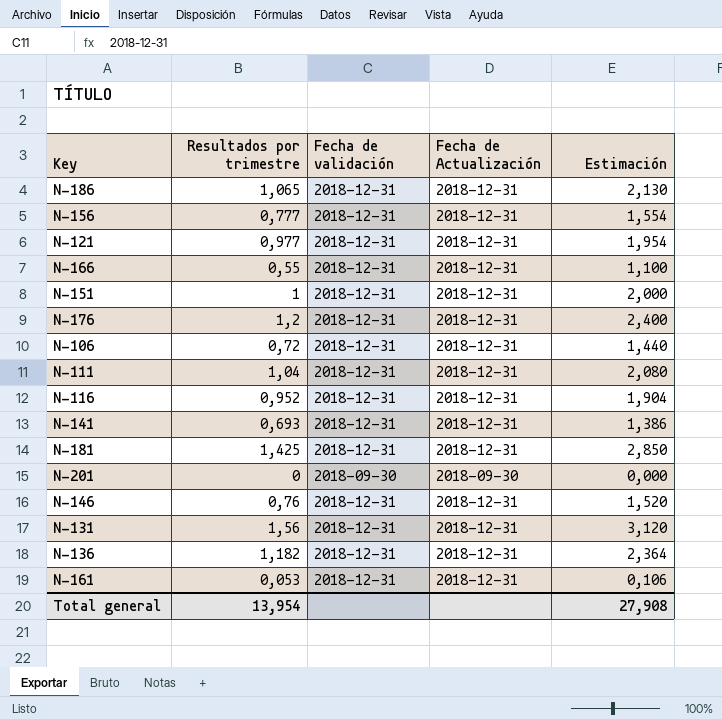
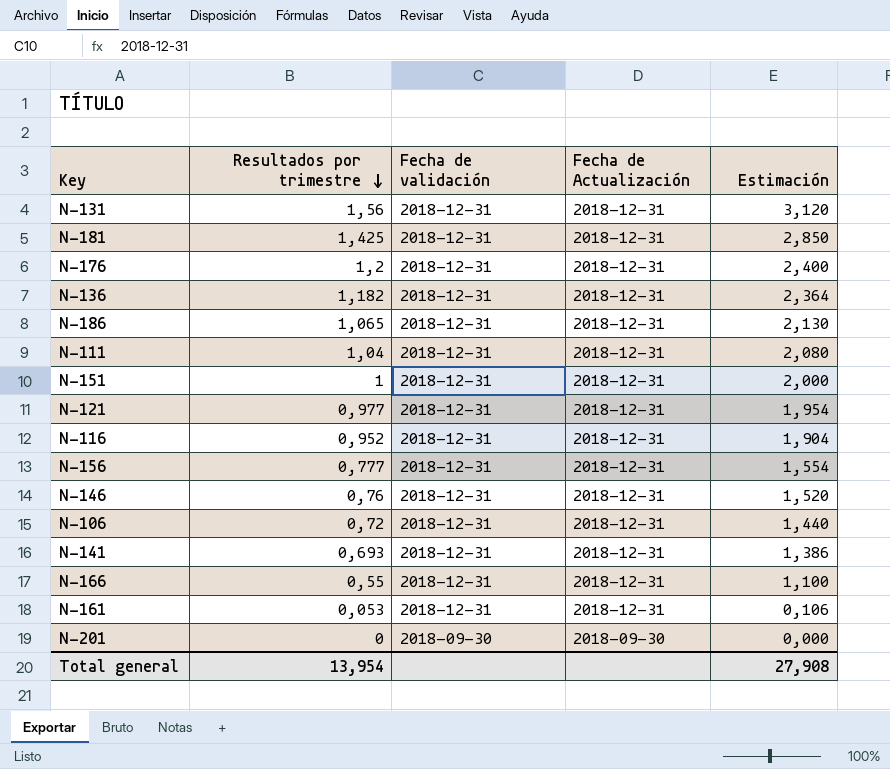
row order: none -> Resultados por trimestre descending

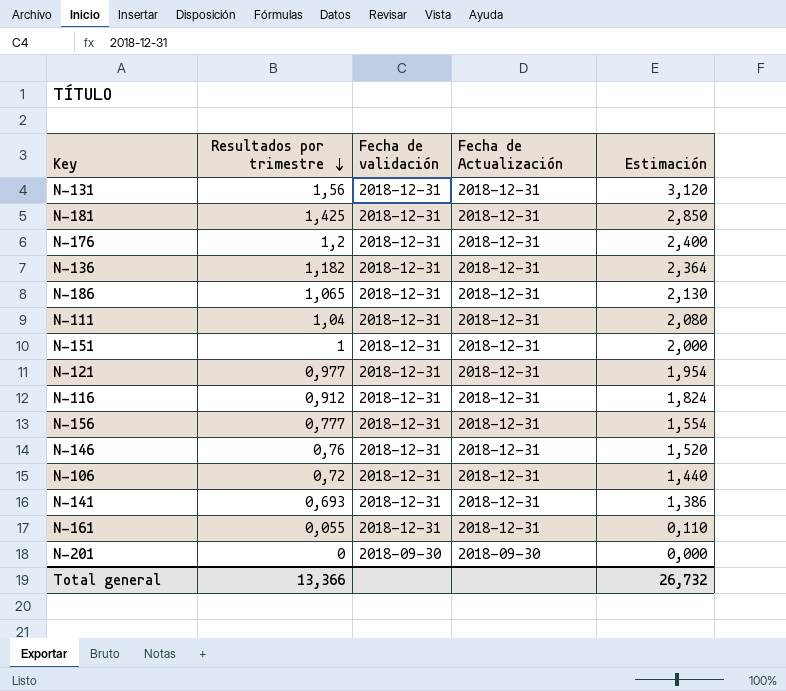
row N-166: 0,55 | 2018-12-31 | 2018-12-31 | 1,100 -> none
N-116 | Resultados por trimestre: 0,952 -> 0,912
N-116 | Estimación: 1,904 -> 1,824
N-161 | Resultados por trimestre: 0,053 -> 0,055
N-161 | Estimación: 0,106 -> 0,110
Total general | Resultados por trimestre: 13,954 -> 13,366
Total general | Estimación: 27,908 -> 26,732

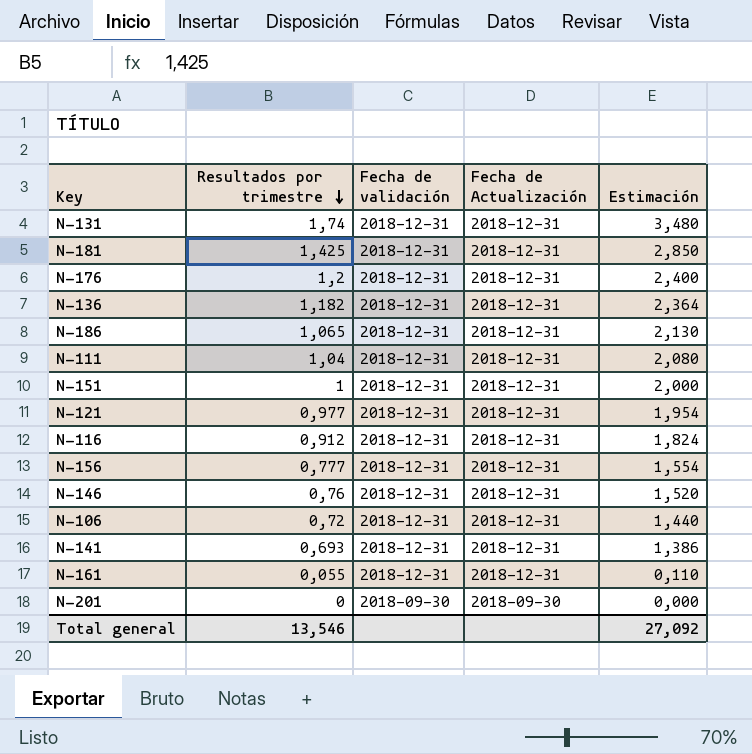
N-131 | Resultados por trimestre: 1,56 -> 1,74
N-131 | Estimación: 3,120 -> 3,480
Total general | Resultados por trimestre: 13,366 -> 13,546
Total general | Estimación: 26,732 -> 27,092

